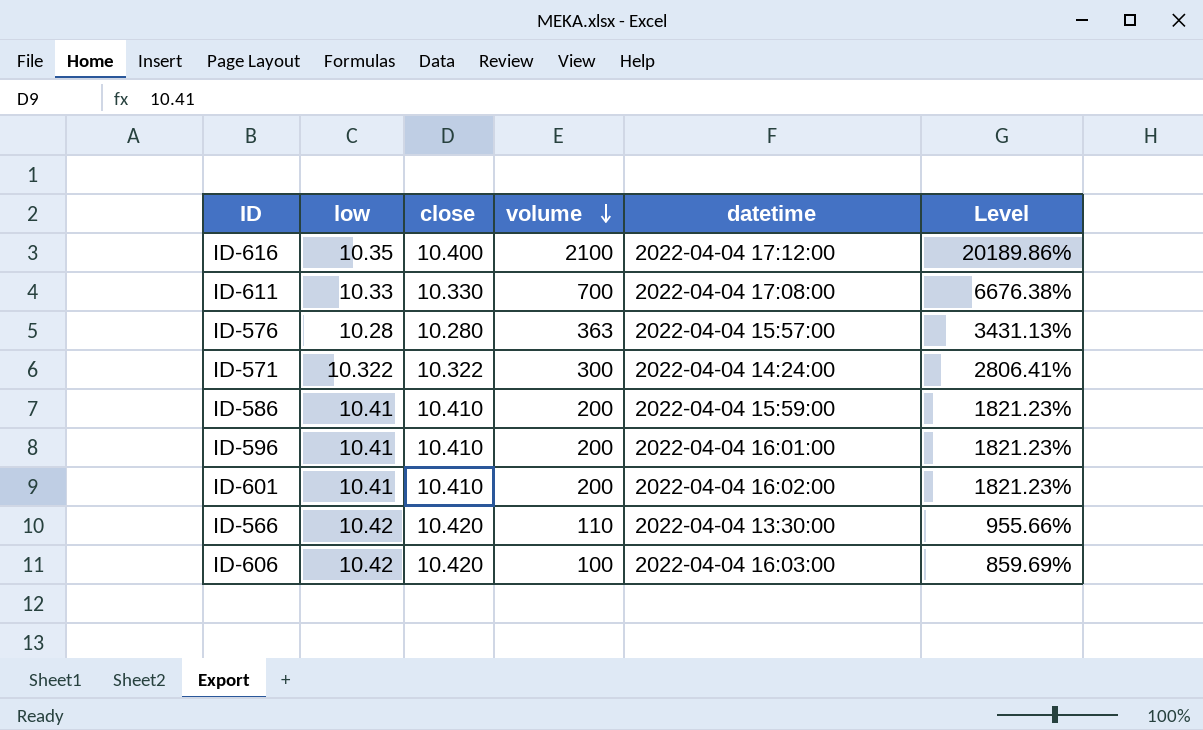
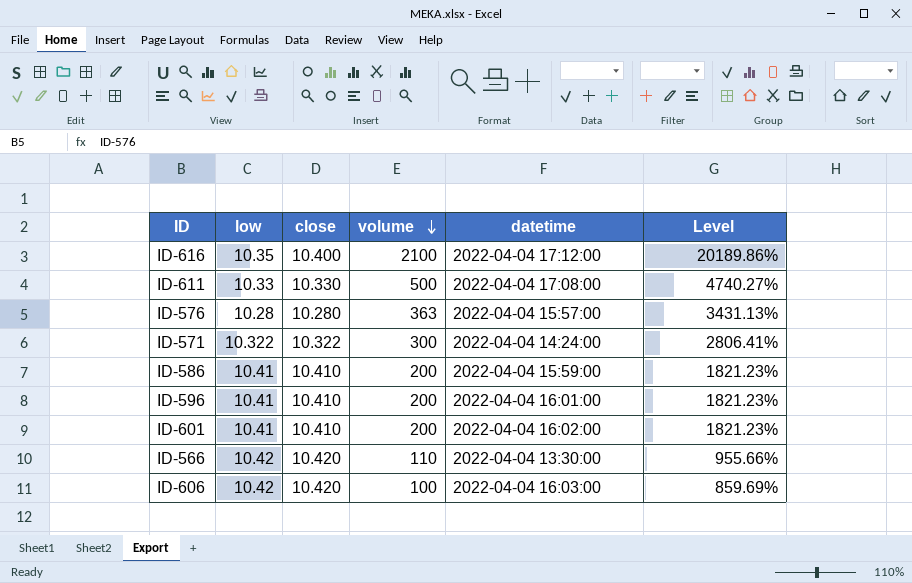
ID-611 | volume: 700 -> 500
ID-611 | Level: 6676.38% -> 4740.27%

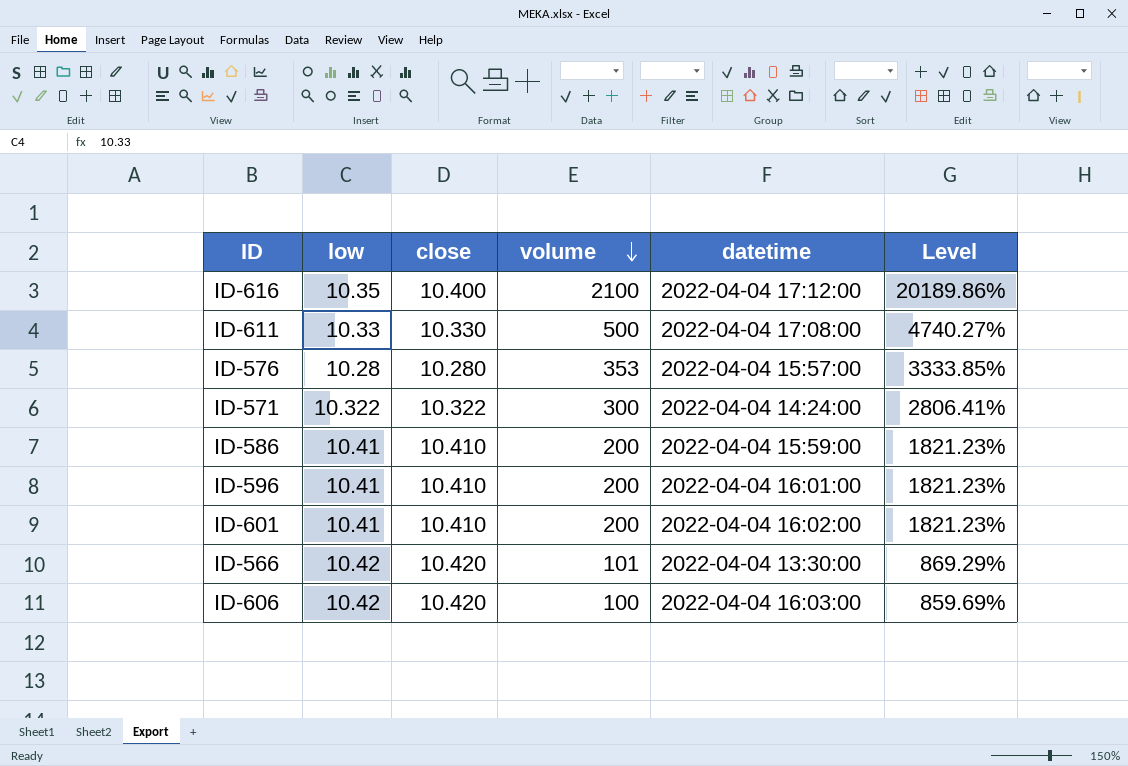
ID-576 | volume: 363 -> 353
ID-576 | Level: 3431.13% -> 3333.85%
ID-566 | volume: 110 -> 101
ID-566 | Level: 955.66% -> 869.29%

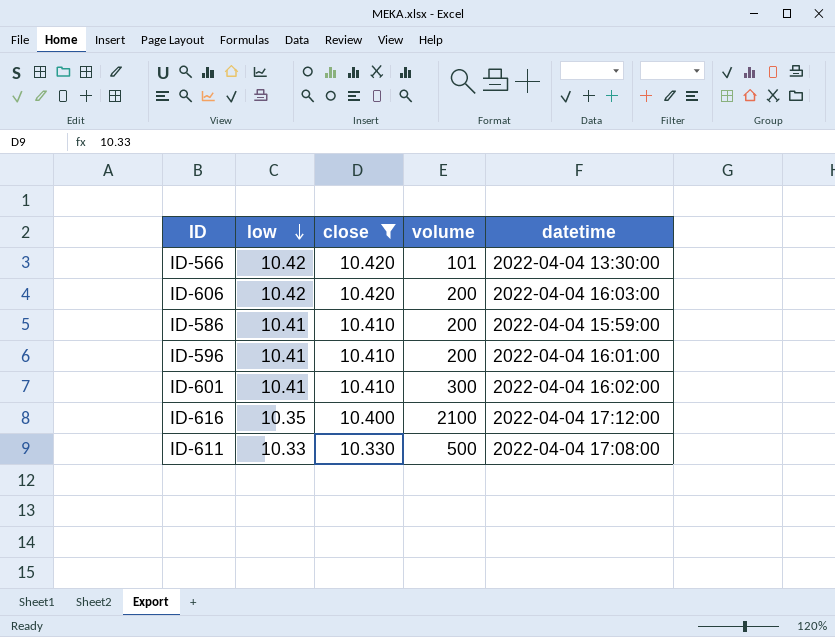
filter: none -> close >= 10.330
row order: volume descending -> low descending
column Level | formula: ([volume] - [low]) / [low] -> none
ID-606 | volume: 100 -> 200
ID-601 | volume: 200 -> 300

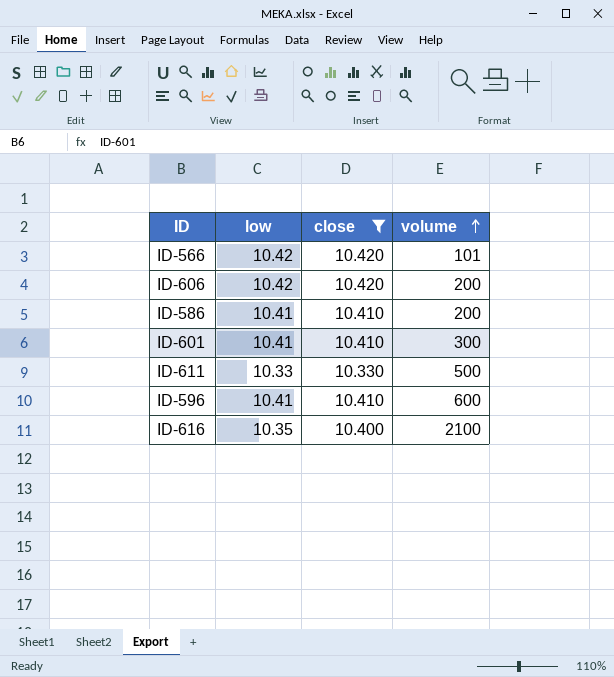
row order: low descending -> volume ascending
column datetime | position: 5 -> none
ID-596 | volume: 200 -> 600

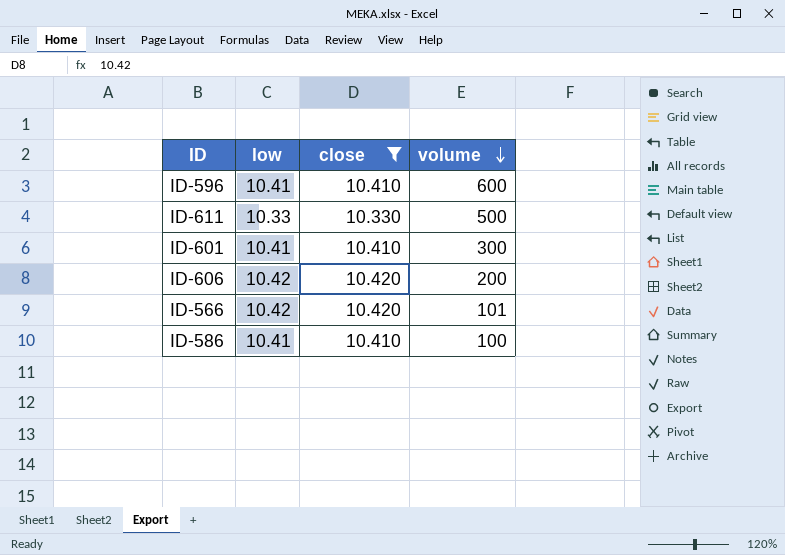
row order: volume ascending -> volume descending
row ID-616: 10.35 | 10.400 | 2100 -> none
ID-586 | volume: 200 -> 100

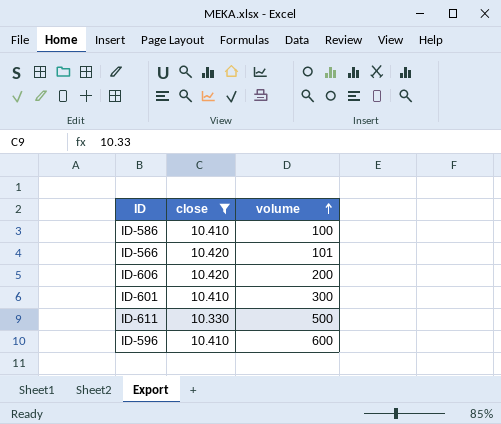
row order: volume descending -> volume ascending
column low | position: 2 -> none

